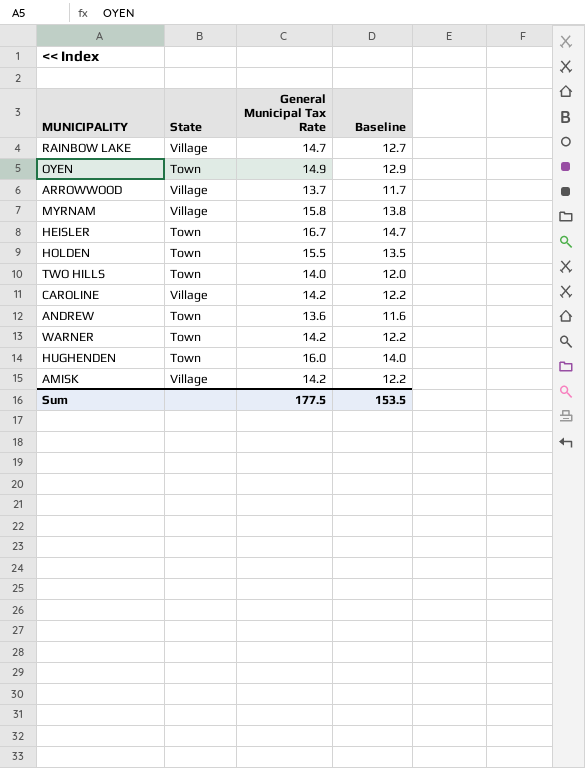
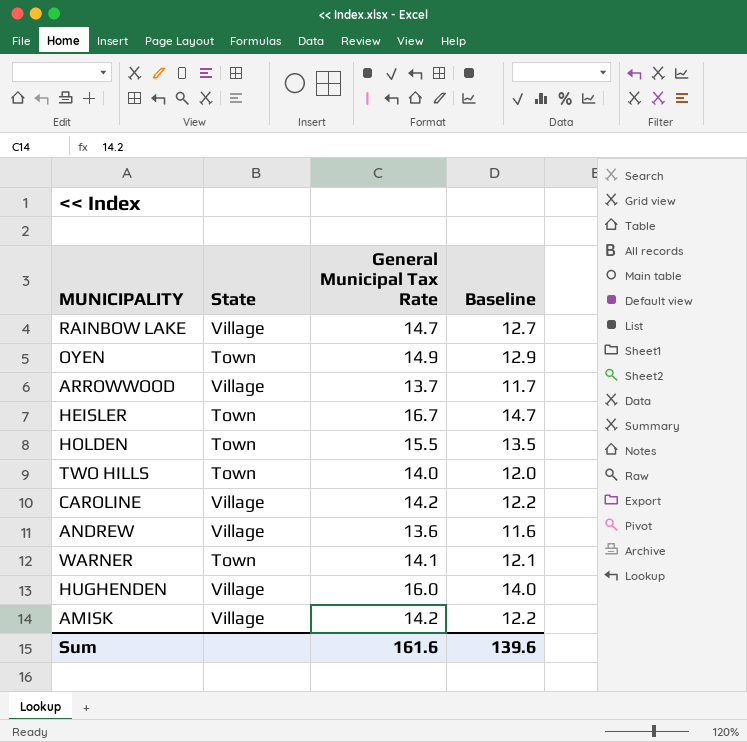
row MYRNAM: Village | 15.8 | 13.8 -> none
ANDREW | State: Town -> Village
WARNER | General Municipal Tax Rate: 14.2 -> 14.1
WARNER | Baseline: 12.2 -> 12.1
HUGHENDEN | State: Town -> Village
Sum | General Municipal Tax Rate: 177.5 -> 161.6
Sum | Baseline: 153.5 -> 139.6

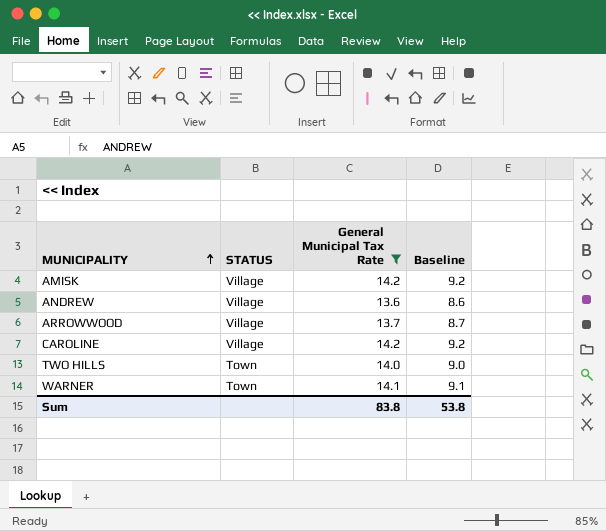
filter: none -> General Municipal Tax Rate <= 14.2
row order: none -> MUNICIPALITY ascending
column name: State -> STATUS
column Baseline | formula: [General Municipal Tax Rate] - 2 -> [General Municipal Tax Rate] - 5
Sum | General Municipal Tax Rate: 161.6 -> 83.8
Sum | Baseline: 139.6 -> 53.8

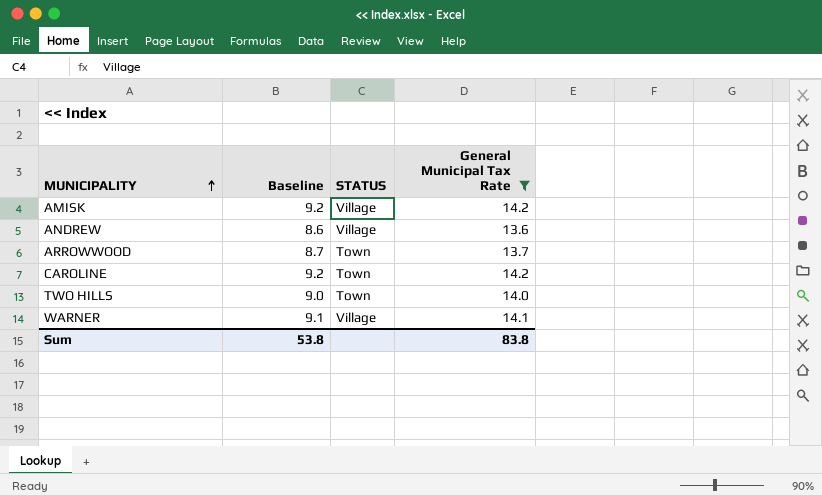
column Baseline | position: 4 -> 2
ARROWWOOD | STATUS: Village -> Town
CAROLINE | STATUS: Village -> Town
WARNER | STATUS: Town -> Village

